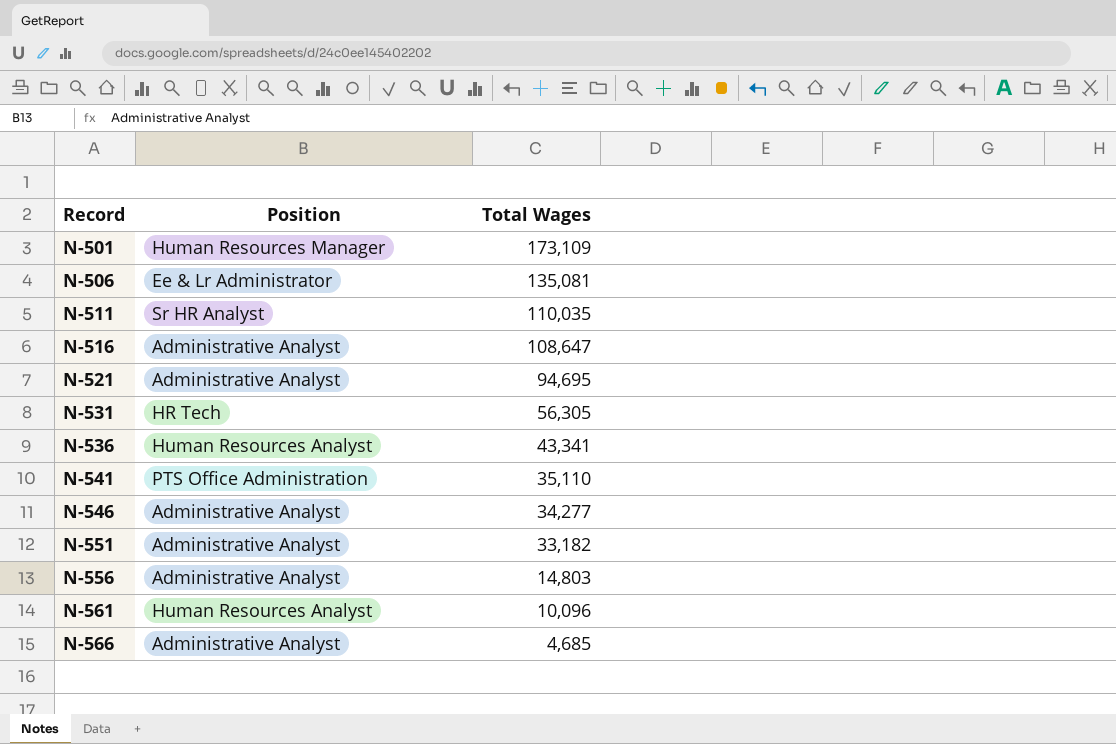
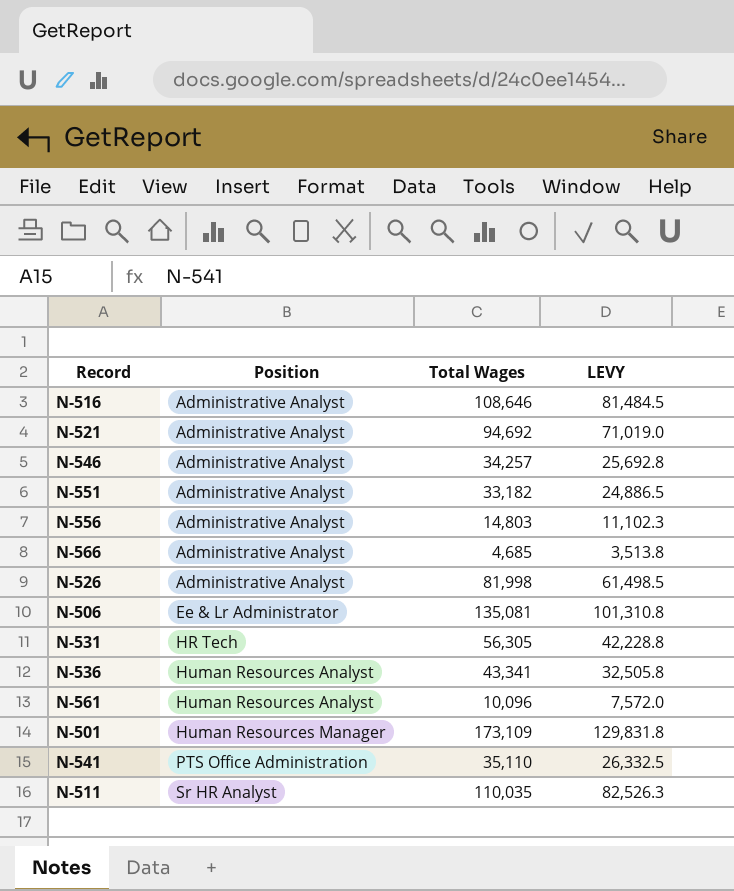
row order: Record ascending -> Position ascending
column LEVY | formula: none -> [Total Wages] * 0.75
N-516 | Total Wages: 108,647 -> 108,646
N-521 | Total Wages: 94,695 -> 94,692
N-546 | Total Wages: 34,277 -> 34,257
row N-526: none -> Administrative Analyst | 81,998 | 61,498.5

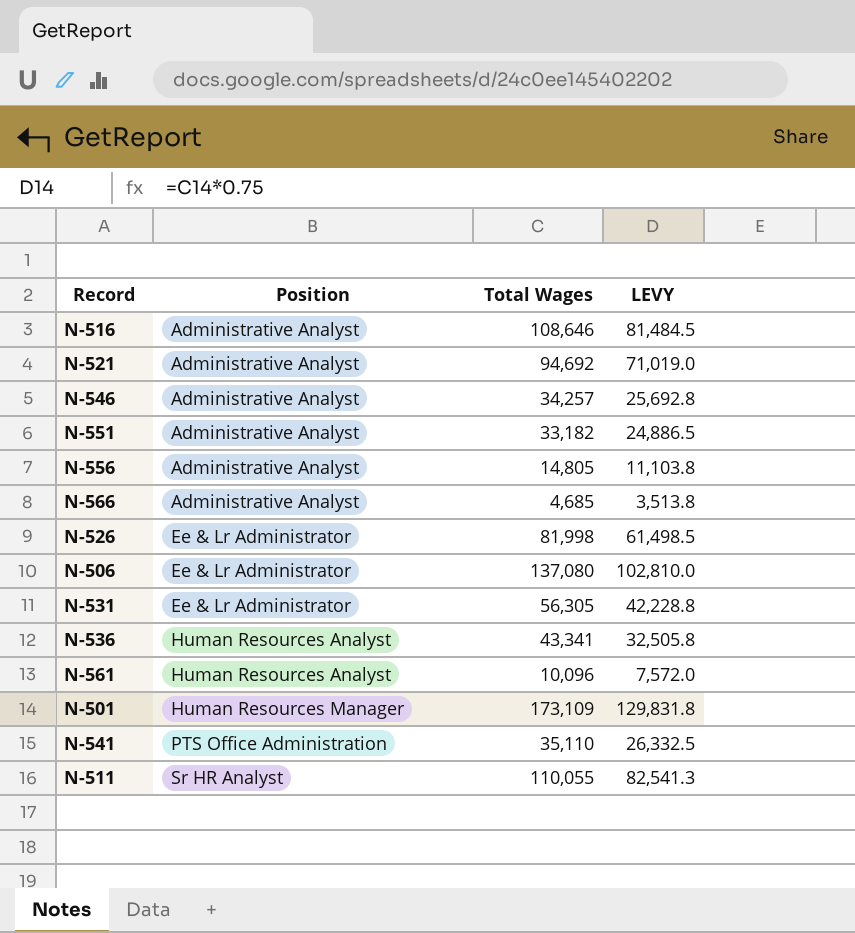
N-556 | Total Wages: 14,803 -> 14,805
N-556 | LEVY: 11,102.3 -> 11,103.8
N-526 | Position: Administrative Analyst -> Ee & Lr Administrator
N-506 | Total Wages: 135,081 -> 137,080
N-506 | LEVY: 101,310.8 -> 102,810.0
N-531 | Position: HR Tech -> Ee & Lr Administrator
N-511 | Total Wages: 110,035 -> 110,055
N-511 | LEVY: 82,526.3 -> 82,541.3

